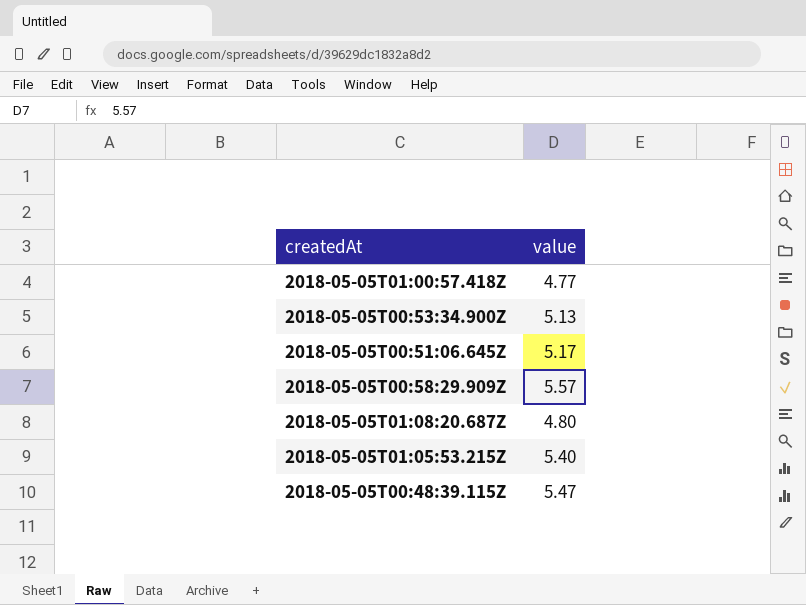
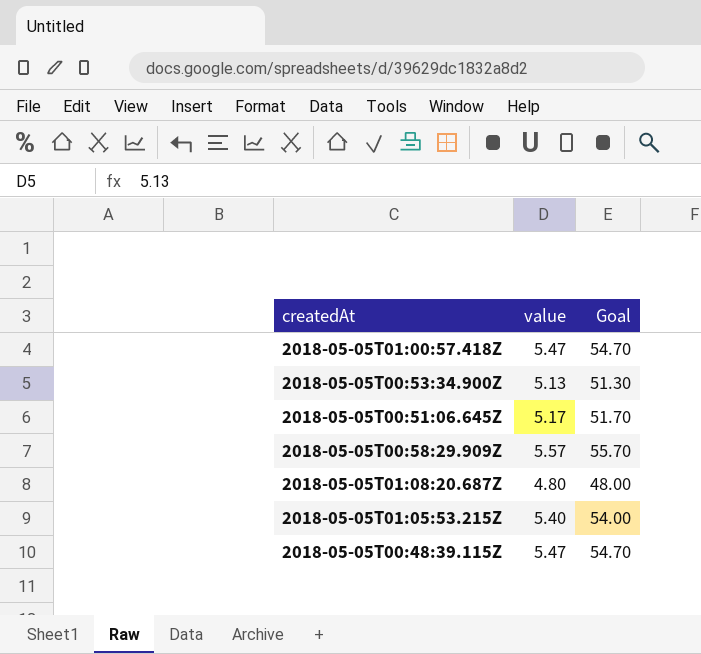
column Goal | formula: none -> [value] * 10
2018-05-05T01:00:57.418Z | value: 4.77 -> 5.47

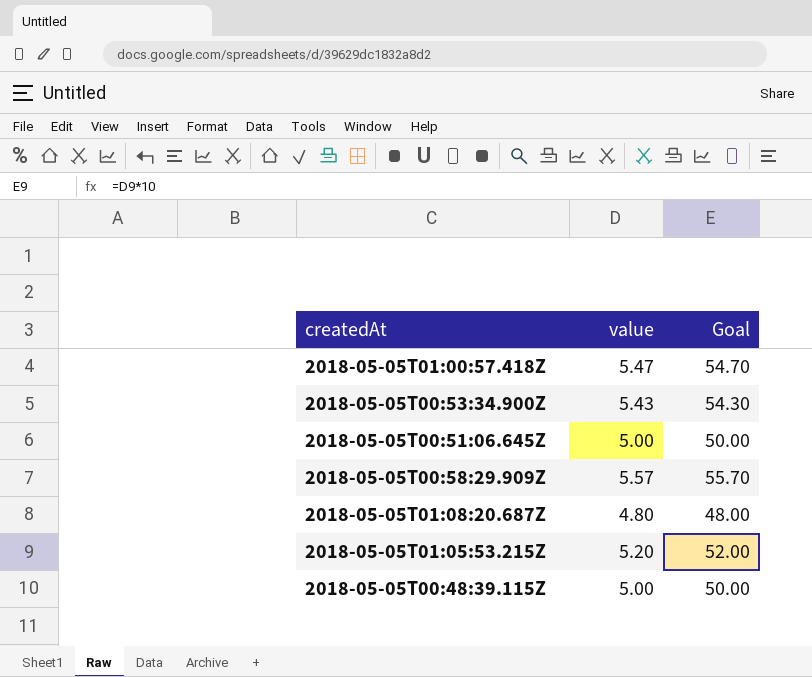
2018-05-05T00:53:34.900Z | value: 5.13 -> 5.43
2018-05-05T00:53:34.900Z | Goal: 51.30 -> 54.30
2018-05-05T00:51:06.645Z | value: 5.17 -> 5.00
2018-05-05T00:51:06.645Z | Goal: 51.70 -> 50.00
2018-05-05T01:05:53.215Z | value: 5.40 -> 5.20
2018-05-05T01:05:53.215Z | Goal: 54.00 -> 52.00
2018-05-05T00:48:39.115Z | value: 5.47 -> 5.00
2018-05-05T00:48:39.115Z | Goal: 54.70 -> 50.00

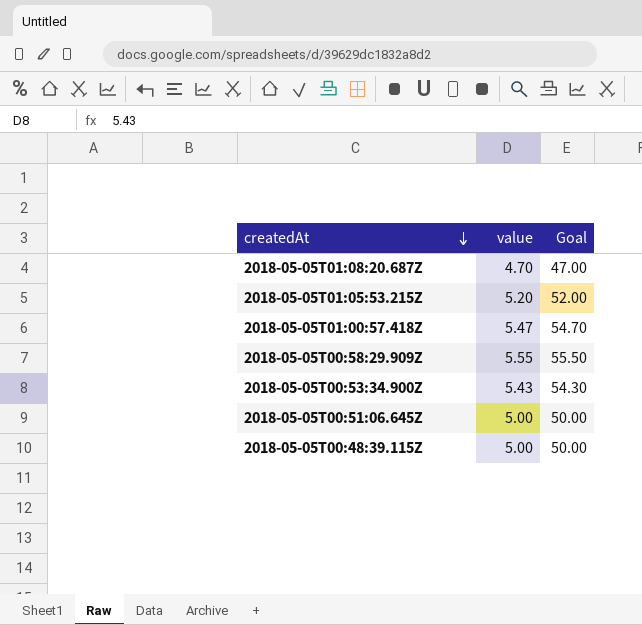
row order: none -> createdAt descending
2018-05-05T01:08:20.687Z | value: 4.80 -> 4.70
2018-05-05T01:08:20.687Z | Goal: 48.00 -> 47.00
2018-05-05T00:58:29.909Z | value: 5.57 -> 5.55
2018-05-05T00:58:29.909Z | Goal: 55.70 -> 55.50

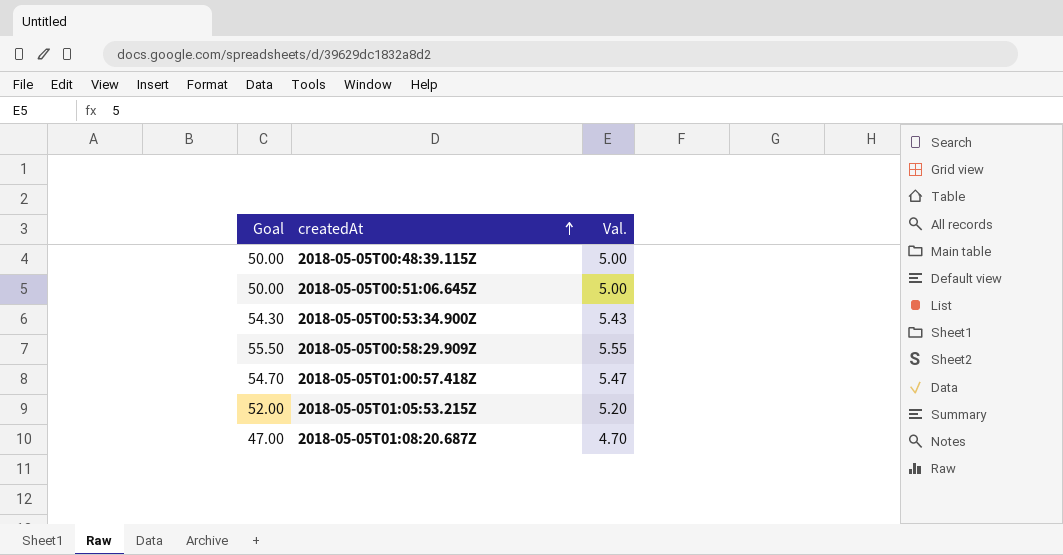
row order: createdAt descending -> createdAt ascending
column Goal | position: 3 -> 1
column name: value -> Val.

